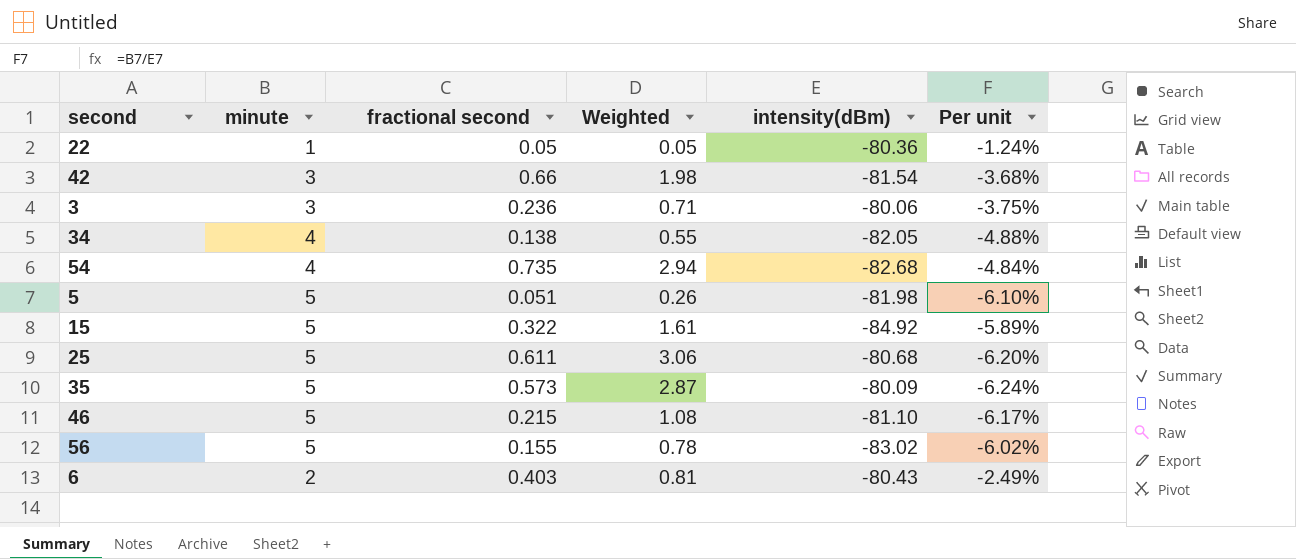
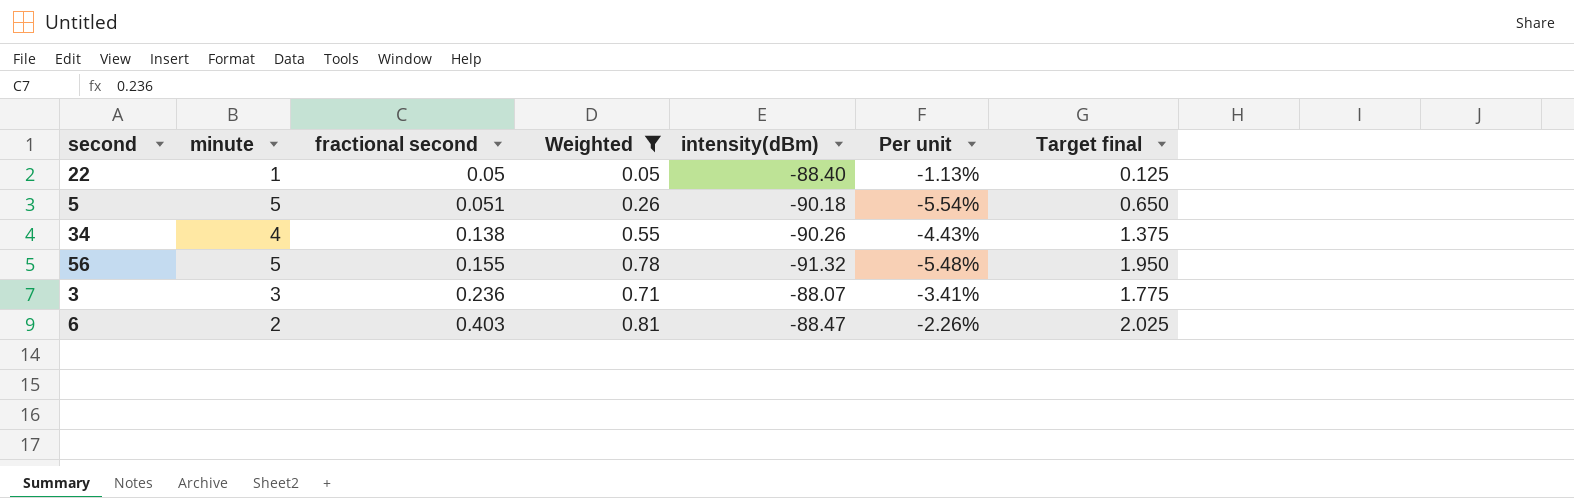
filter: none -> Weighted <= 0.81
row order: none -> fractional second ascending
column Target final | formula: none -> [Weighted] * 2.5
22 | intensity(dBm): -80.36 -> -88.40
22 | Per unit: -1.24% -> -1.13%
5 | intensity(dBm): -81.98 -> -90.18
5 | Per unit: -6.10% -> -5.54%
34 | intensity(dBm): -82.05 -> -90.26
34 | Per unit: -4.88% -> -4.43%
56 | intensity(dBm): -83.02 -> -91.32
56 | Per unit: -6.02% -> -5.48%
3 | intensity(dBm): -80.06 -> -88.07
3 | Per unit: -3.75% -> -3.41%
6 | intensity(dBm): -80.43 -> -88.47
6 | Per unit: -2.49% -> -2.26%

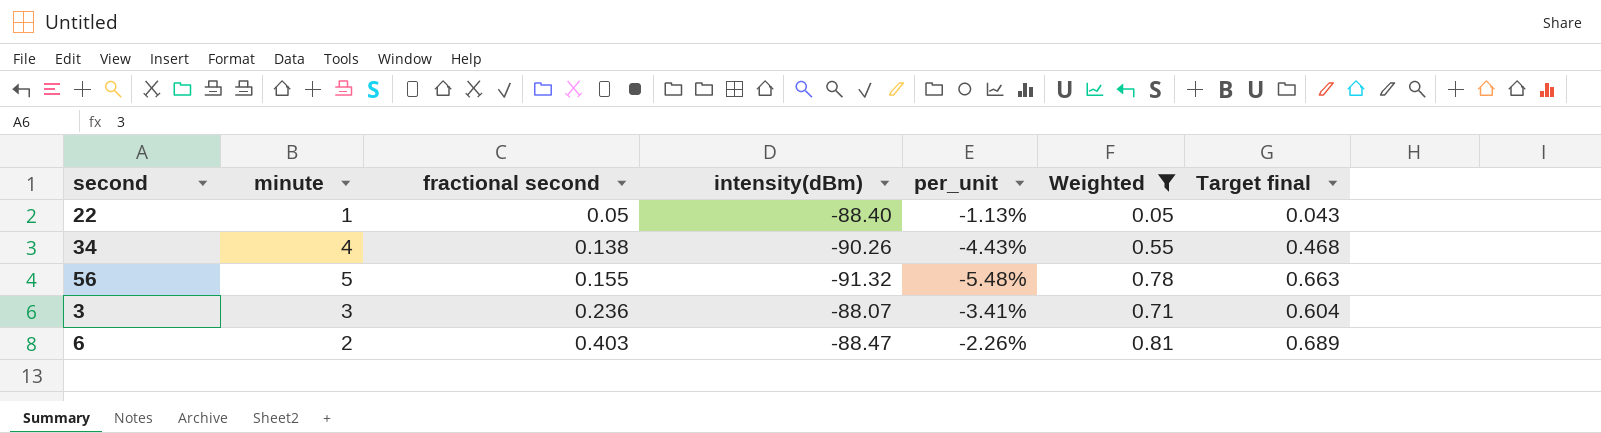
column name: Per unit -> per_unit
column Weighted | position: 4 -> 6
column Target final | formula: [Weighted] * 2.5 -> [Weighted] * 0.85
row 5: 5 | 0.051 | 0.26 | -90.18 | -5.54% | 0.650 -> none

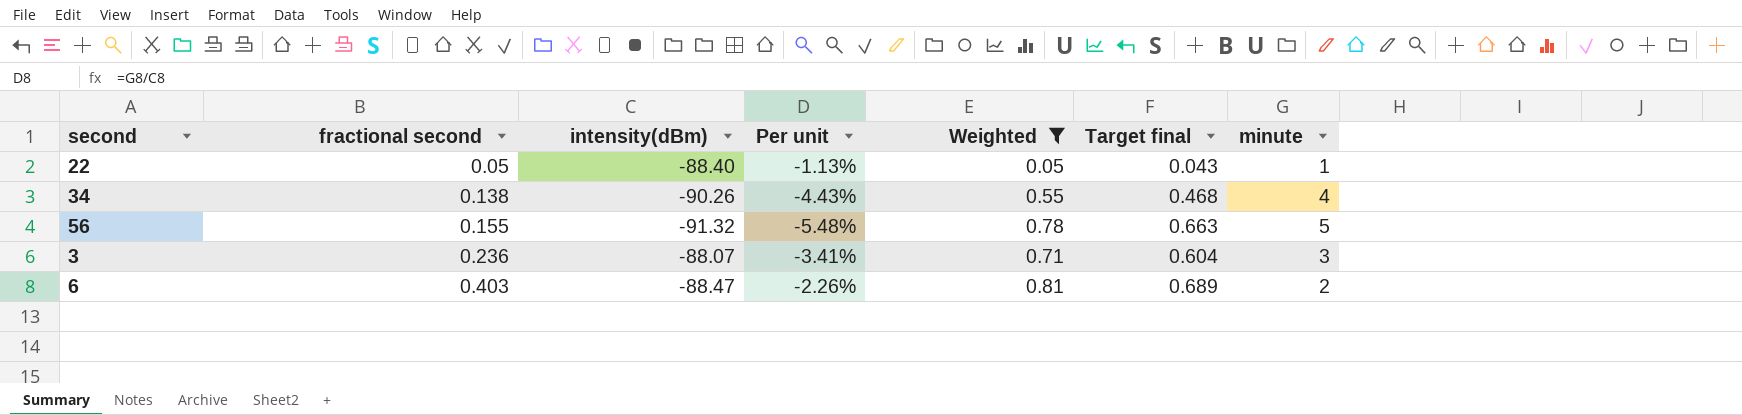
column name: per_unit -> Per unit
column minute | position: 2 -> 7

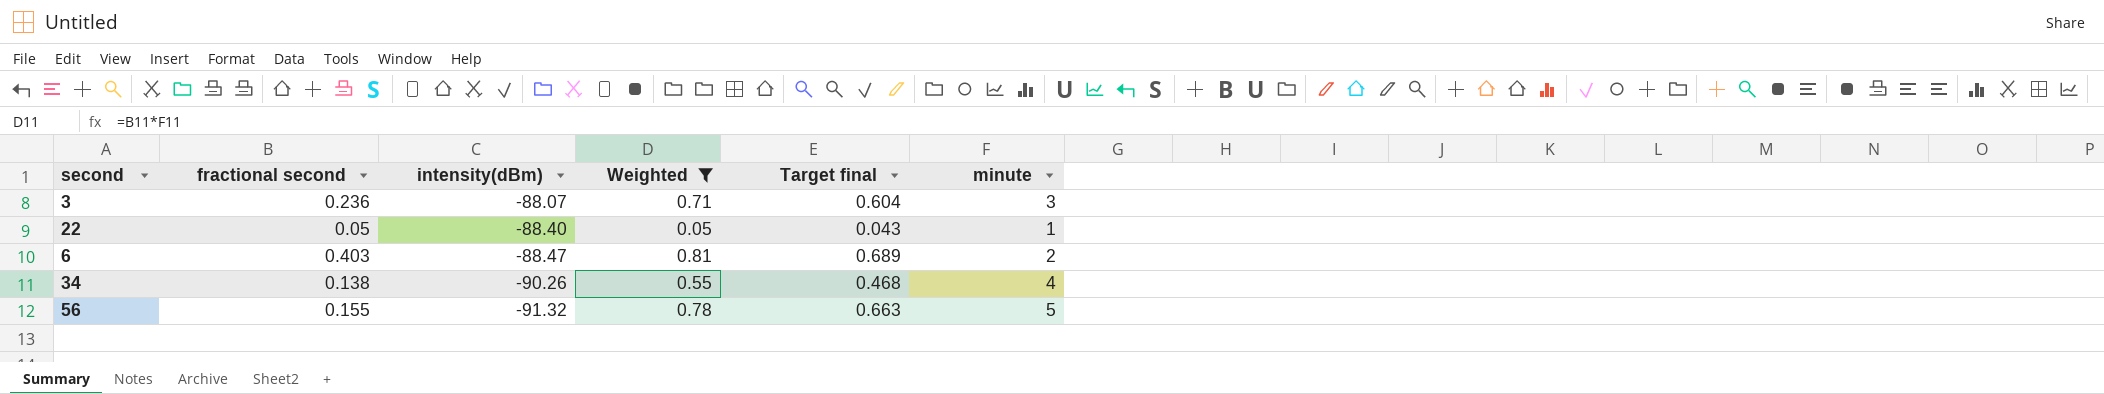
row order: fractional second ascending -> intensity(dBm) descending
column Per unit | formula: [minute] / [intensity(dBm)] -> none

